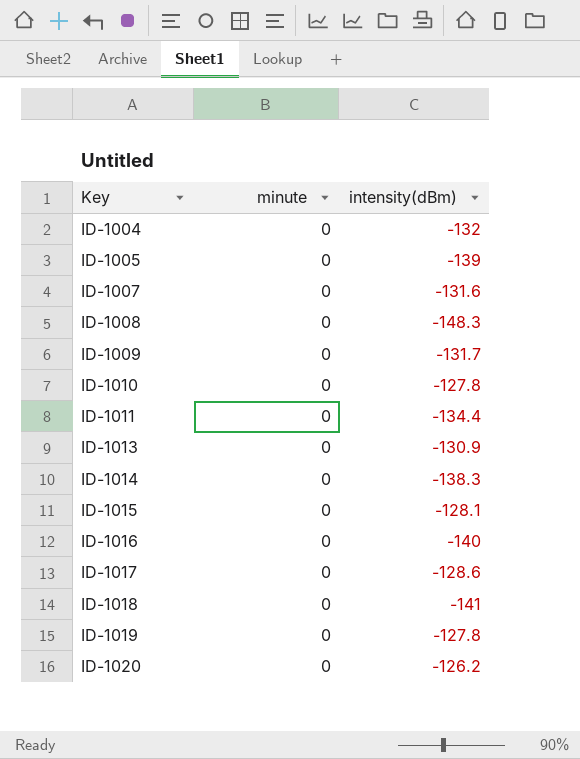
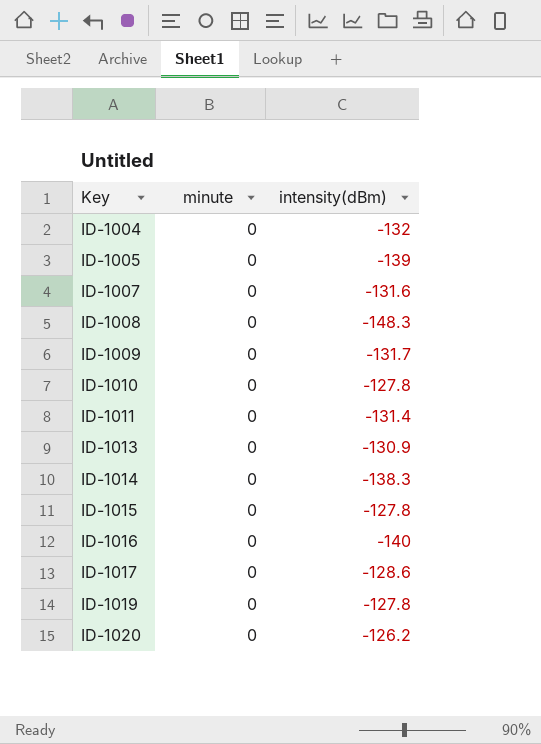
row ID-1018: 0 | -141 -> none
ID-1011 | intensity(dBm): -134.4 -> -131.4
ID-1015 | intensity(dBm): -128.1 -> -127.8

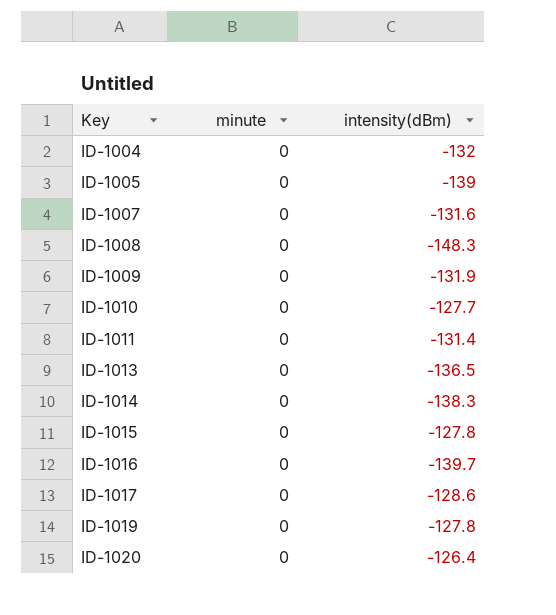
ID-1009 | intensity(dBm): -131.7 -> -131.9
ID-1010 | intensity(dBm): -127.8 -> -127.7
ID-1013 | intensity(dBm): -130.9 -> -136.5
ID-1016 | intensity(dBm): -140 -> -139.7
ID-1020 | intensity(dBm): -126.2 -> -126.4

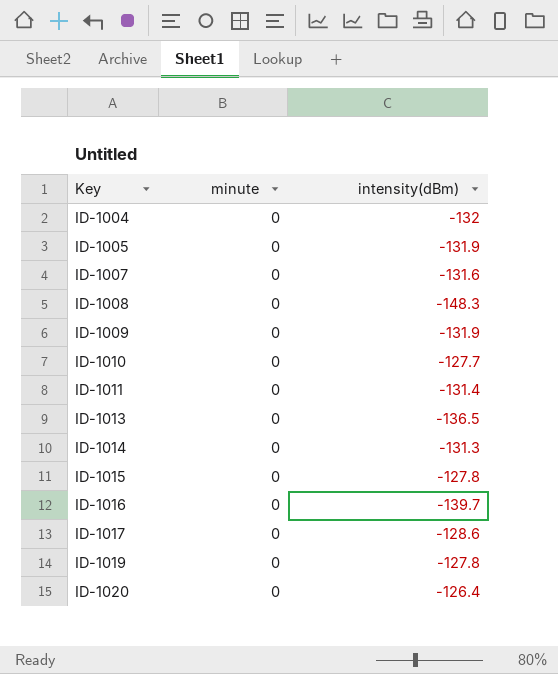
ID-1005 | intensity(dBm): -139 -> -131.9
ID-1014 | intensity(dBm): -138.3 -> -131.3

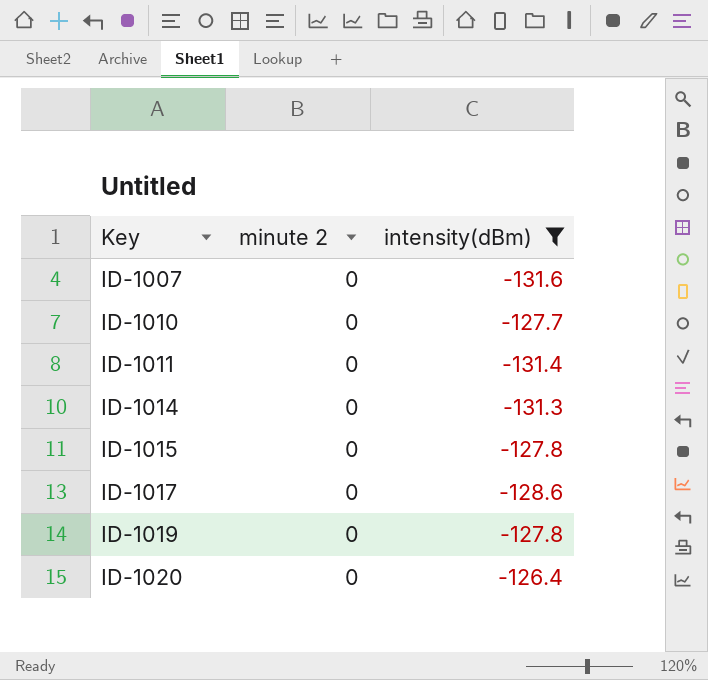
filter: none -> intensity(dBm) >= -131.6
column name: minute -> minute 2

